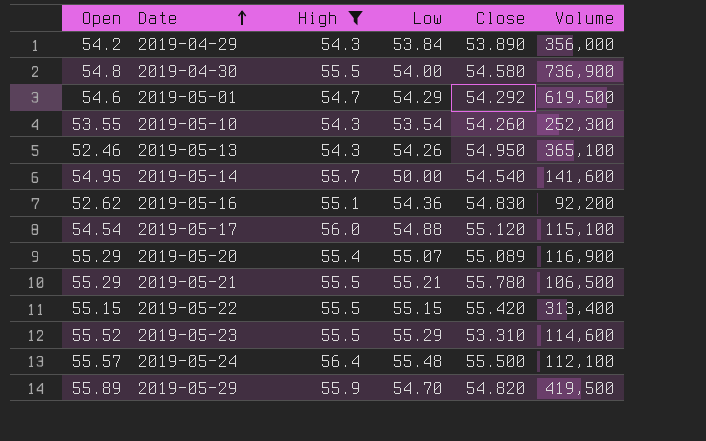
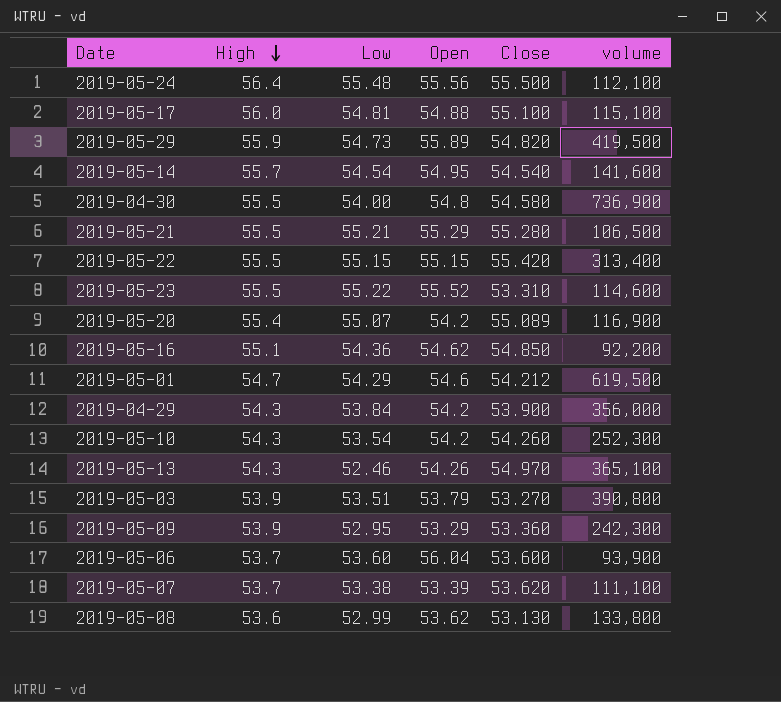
filter: High >= 54.3 -> none
row order: Date ascending -> High descending
column Open | position: 1 -> 4
column name: Volume -> volume
2019-05-24 | Open: 55.57 -> 55.56
2019-05-17 | Low: 54.88 -> 54.81
2019-05-17 | Open: 54.54 -> 54.88
2019-05-17 | Close: 55.120 -> 55.100
2019-05-29 | Low: 54.70 -> 54.73
2019-05-14 | Low: 50.00 -> 54.54
2019-05-21 | Close: 55.780 -> 55.280
2019-05-23 | Low: 55.29 -> 55.22
2019-05-20 | Open: 55.29 -> 54.2
2019-05-16 | Open: 52.62 -> 54.62
2019-05-16 | Close: 54.830 -> 54.850
2019-05-01 | Close: 54.292 -> 54.212
2019-04-29 | Close: 53.890 -> 53.900
2019-05-10 | Open: 53.55 -> 54.2
2019-05-13 | Low: 54.26 -> 52.46
2019-05-13 | Open: 52.46 -> 54.26
2019-05-13 | Close: 54.950 -> 54.970

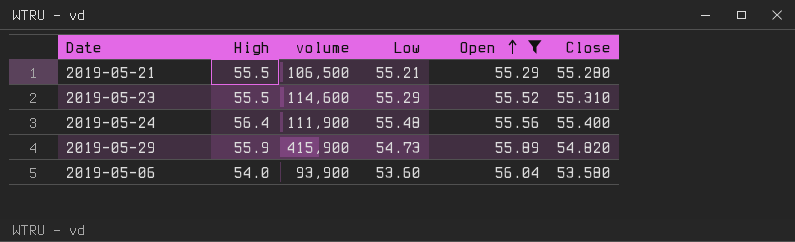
filter: none -> Open >= 55.29
row order: High descending -> Open ascending
column volume | position: 6 -> 3
2019-05-23 | Low: 55.22 -> 55.29
2019-05-23 | Close: 53.310 -> 55.310
2019-05-24 | volume: 112,100 -> 111,900
2019-05-24 | Close: 55.500 -> 55.400
2019-05-29 | volume: 419,500 -> 415,900
2019-05-06 | High: 53.7 -> 54.0
2019-05-06 | Close: 53.600 -> 53.580

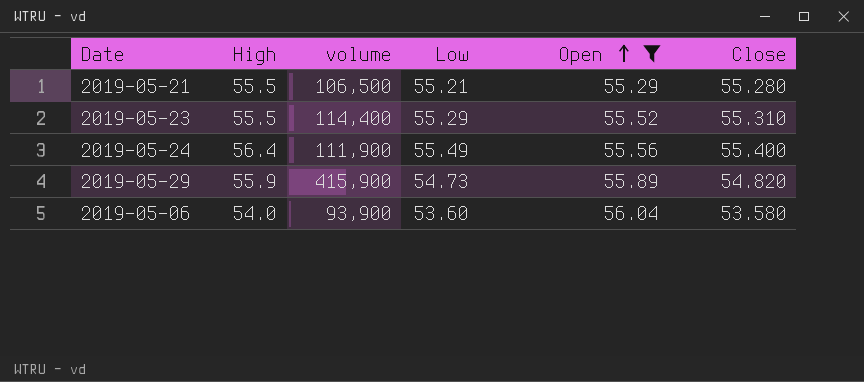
2019-05-23 | volume: 114,600 -> 114,400
2019-05-24 | Low: 55.48 -> 55.49

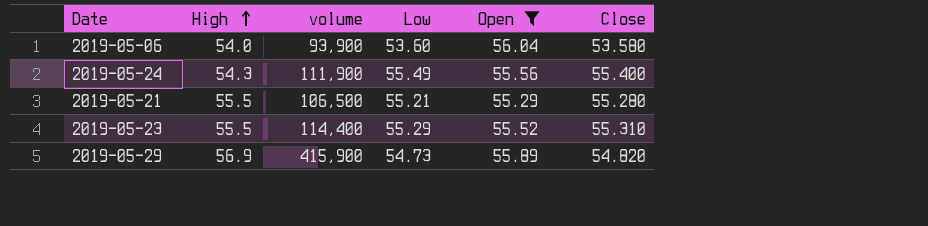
row order: Open ascending -> High ascending
2019-05-24 | High: 56.4 -> 54.3
2019-05-29 | High: 55.9 -> 56.9

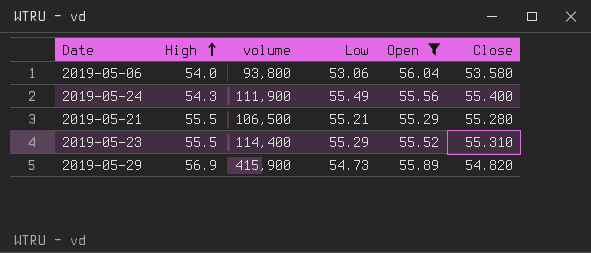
2019-05-06 | volume: 93,900 -> 93,800
2019-05-06 | Low: 53.60 -> 53.06

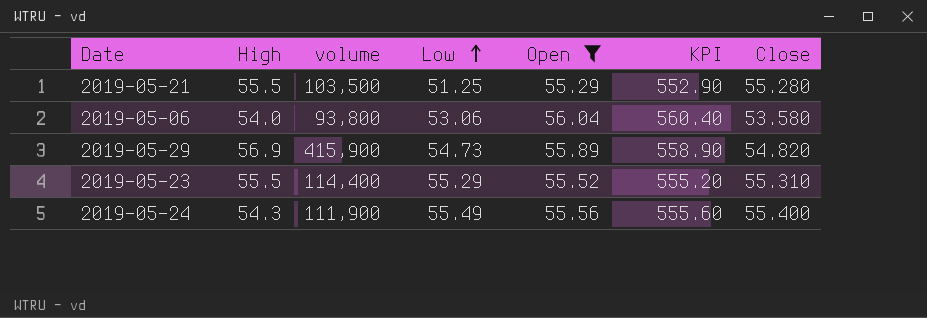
row order: High ascending -> Low ascending
column KPI | formula: none -> [Open] * 10
2019-05-21 | volume: 106,500 -> 103,500
2019-05-21 | Low: 55.21 -> 51.25

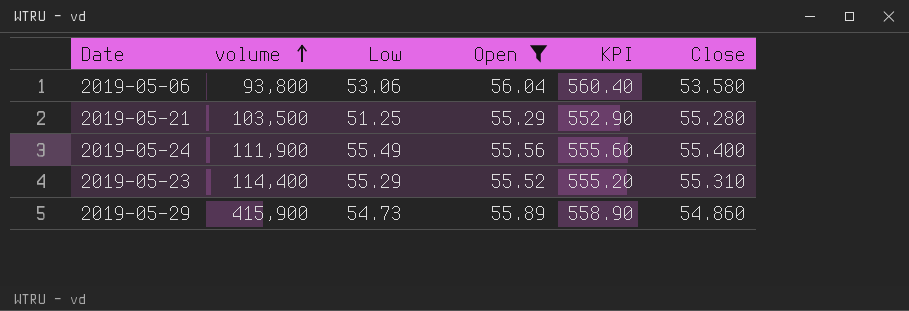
row order: Low ascending -> volume ascending
column High | position: 2 -> none
2019-05-29 | Close: 54.820 -> 54.860

